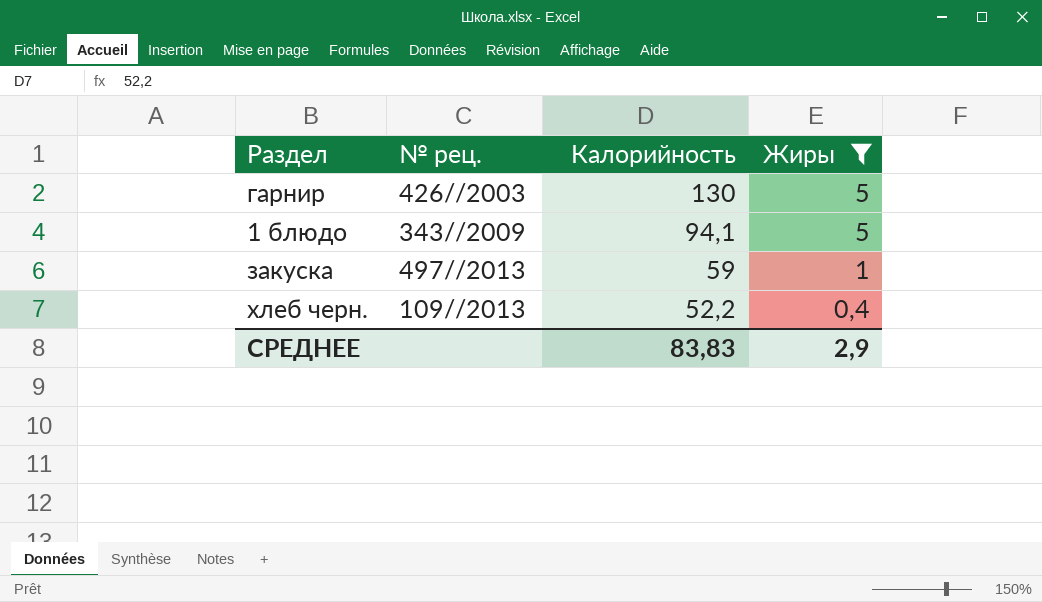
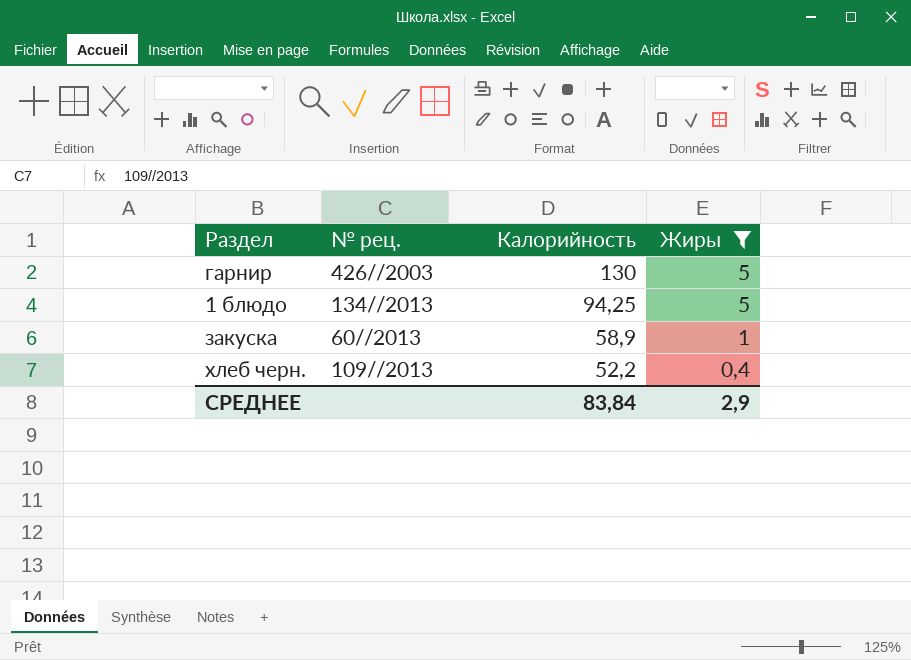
1 блюдо | № рец.: 343//2009 -> 134//2013
1 блюдо | Калорийность: 94,1 -> 94,25
закуска | № рец.: 497//2013 -> 60//2013
закуска | Калорийность: 59 -> 58,9
СРЕДНЕЕ | Калорийность: 83,83 -> 83,84

